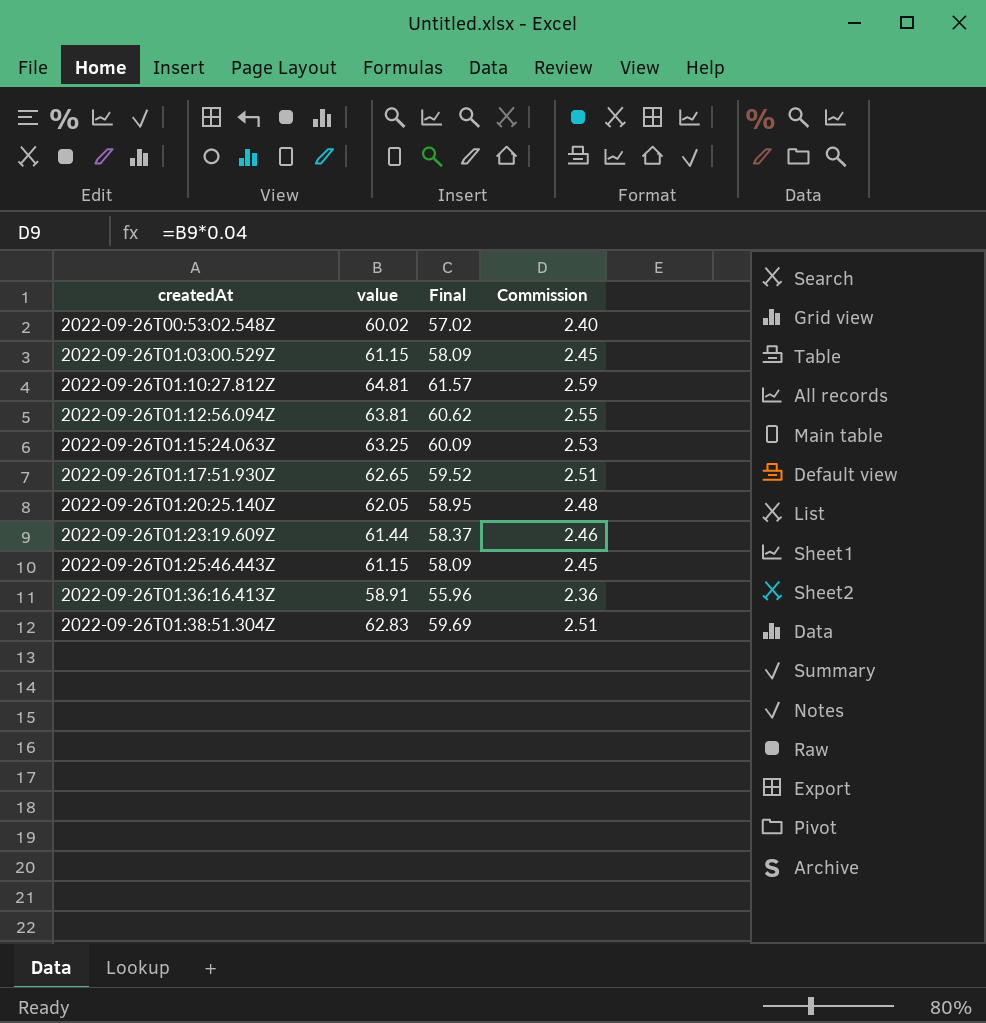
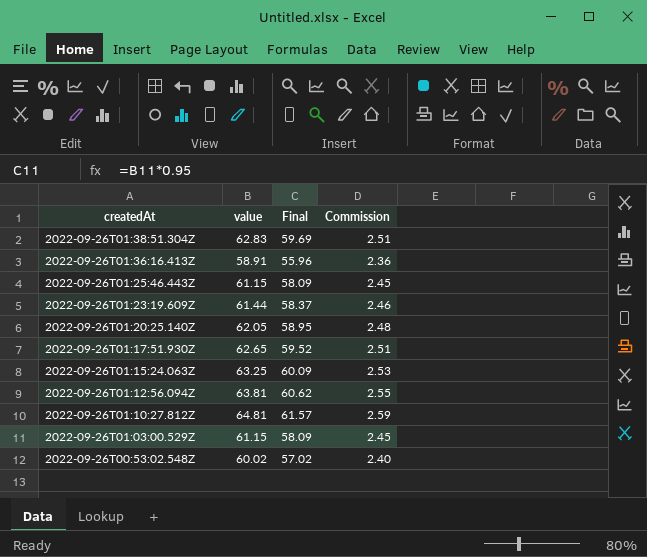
row order: createdAt ascending -> createdAt descending

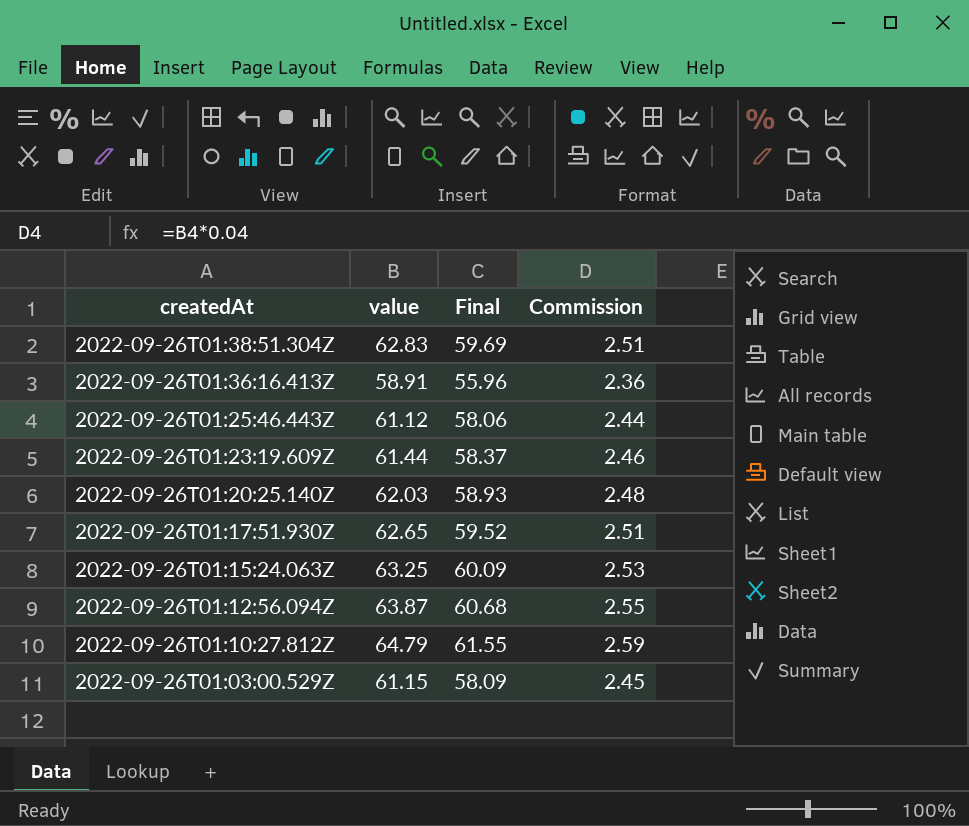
row 2022-09-26T00:53:02.548Z: 60.02 | 57.02 | 2.40 -> none
2022-09-26T01:25:46.443Z | value: 61.15 -> 61.12
2022-09-26T01:25:46.443Z | Final: 58.09 -> 58.06
2022-09-26T01:25:46.443Z | Commission: 2.45 -> 2.44
2022-09-26T01:20:25.140Z | value: 62.05 -> 62.03
2022-09-26T01:20:25.140Z | Final: 58.95 -> 58.93
2022-09-26T01:12:56.094Z | value: 63.81 -> 63.87
2022-09-26T01:12:56.094Z | Final: 60.62 -> 60.68
2022-09-26T01:10:27.812Z | value: 64.81 -> 64.79
2022-09-26T01:10:27.812Z | Final: 61.57 -> 61.55

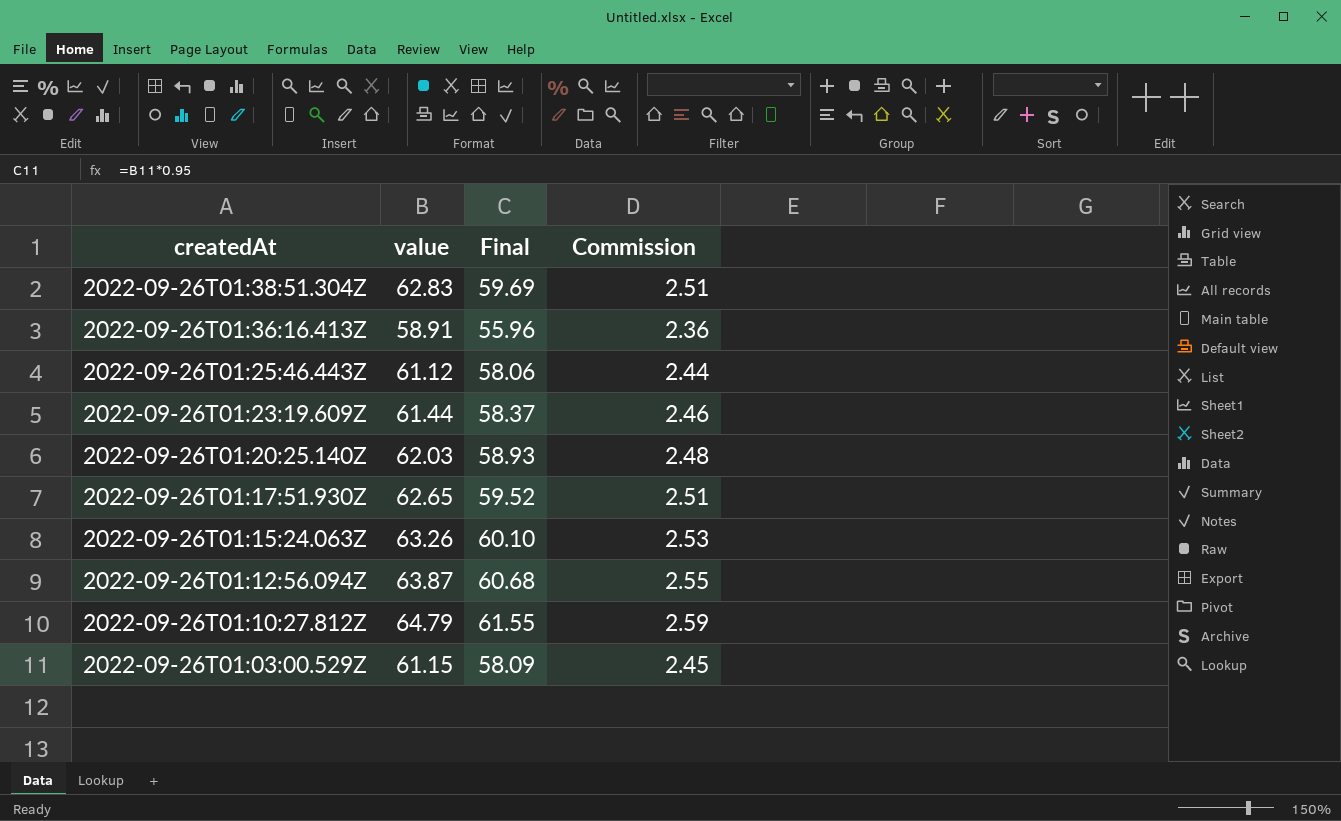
2022-09-26T01:15:24.063Z | value: 63.25 -> 63.26
2022-09-26T01:15:24.063Z | Final: 60.09 -> 60.10

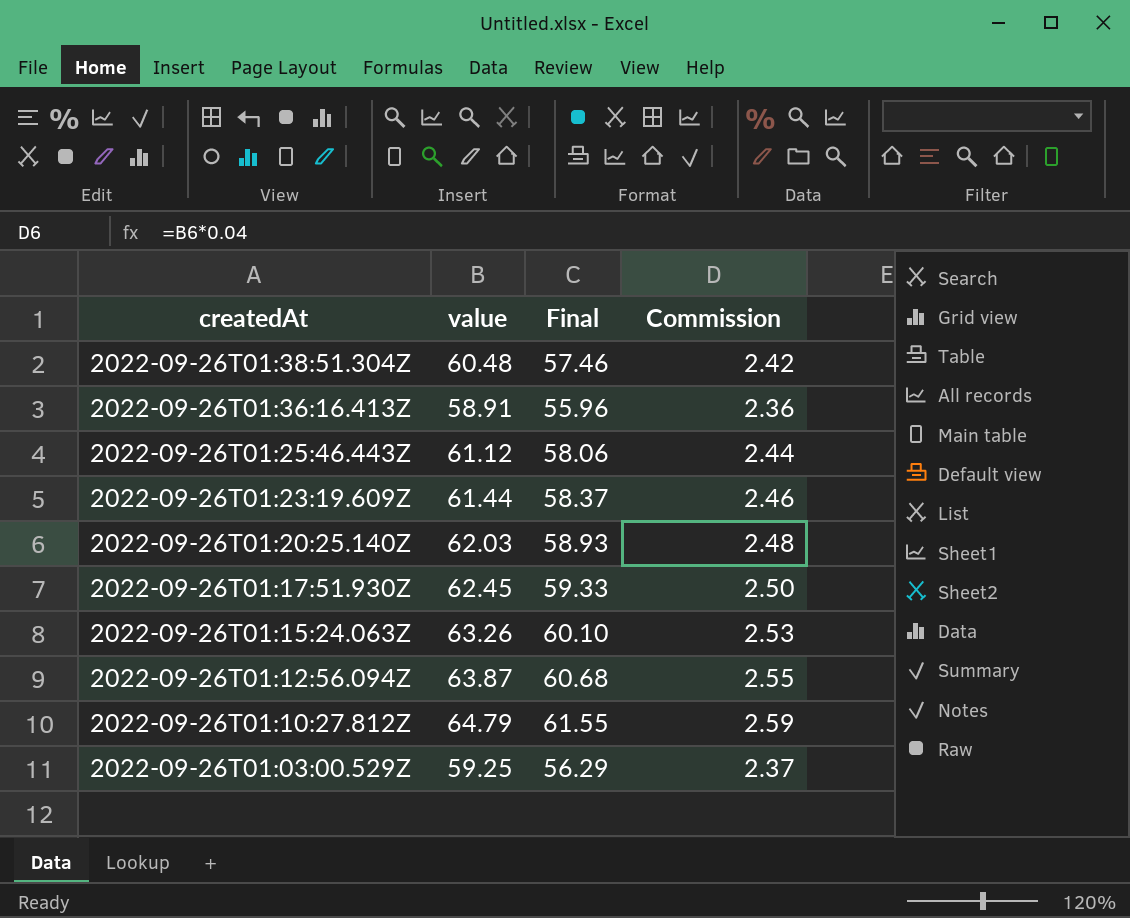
2022-09-26T01:38:51.304Z | value: 62.83 -> 60.48
2022-09-26T01:38:51.304Z | Final: 59.69 -> 57.46
2022-09-26T01:38:51.304Z | Commission: 2.51 -> 2.42
2022-09-26T01:17:51.930Z | value: 62.65 -> 62.45
2022-09-26T01:17:51.930Z | Final: 59.52 -> 59.33
2022-09-26T01:17:51.930Z | Commission: 2.51 -> 2.50
2022-09-26T01:03:00.529Z | value: 61.15 -> 59.25
2022-09-26T01:03:00.529Z | Final: 58.09 -> 56.29
2022-09-26T01:03:00.529Z | Commission: 2.45 -> 2.37

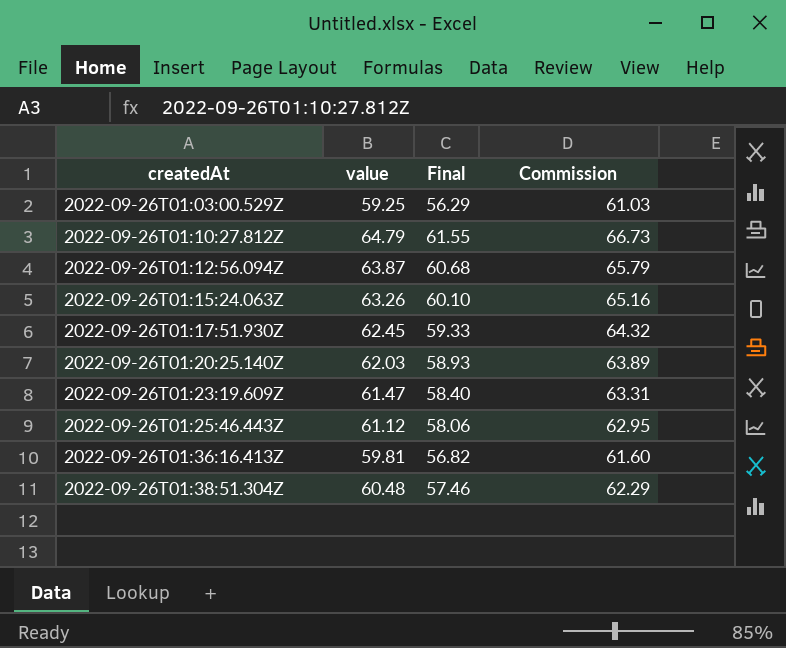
row order: createdAt descending -> createdAt ascending
column Commission | formula: [value] * 0.04 -> [value] * 1.03
2022-09-26T01:23:19.609Z | value: 61.44 -> 61.47
2022-09-26T01:23:19.609Z | Final: 58.37 -> 58.40
2022-09-26T01:36:16.413Z | value: 58.91 -> 59.81
2022-09-26T01:36:16.413Z | Final: 55.96 -> 56.82

